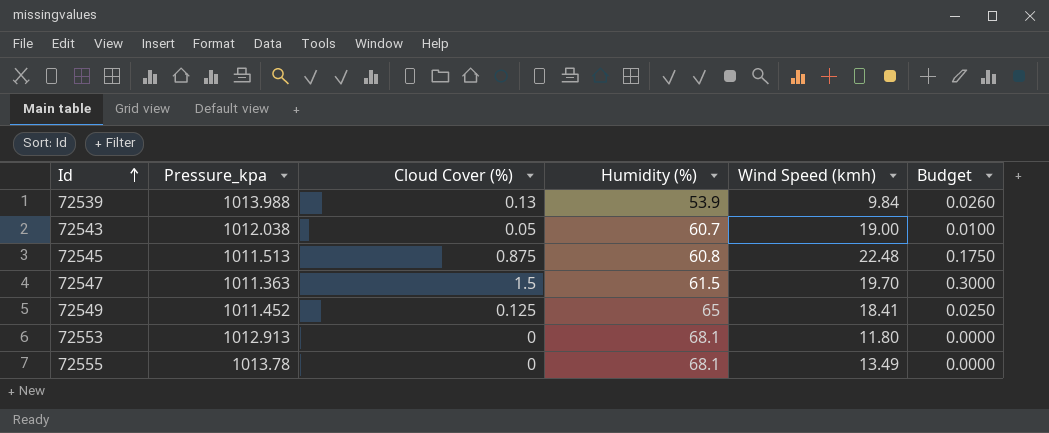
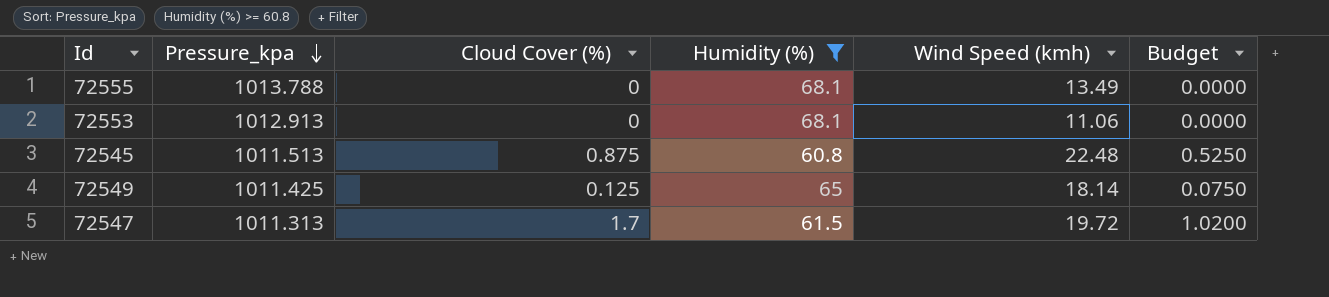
filter: none -> Humidity (%) >= 60.8
row order: Id ascending -> Pressure_kpa descending
column Budget | formula: [Cloud Cover (%)] * 0.2 -> [Cloud Cover (%)] * 0.6
72555 | Pressure_kpa: 1013.78 -> 1013.788
72553 | Wind Speed (kmh): 11.80 -> 11.06
72549 | Pressure_kpa: 1011.452 -> 1011.425
72549 | Wind Speed (kmh): 18.41 -> 18.14
72547 | Pressure_kpa: 1011.363 -> 1011.313
72547 | Cloud Cover (%): 1.5 -> 1.7
72547 | Wind Speed (kmh): 19.70 -> 19.72

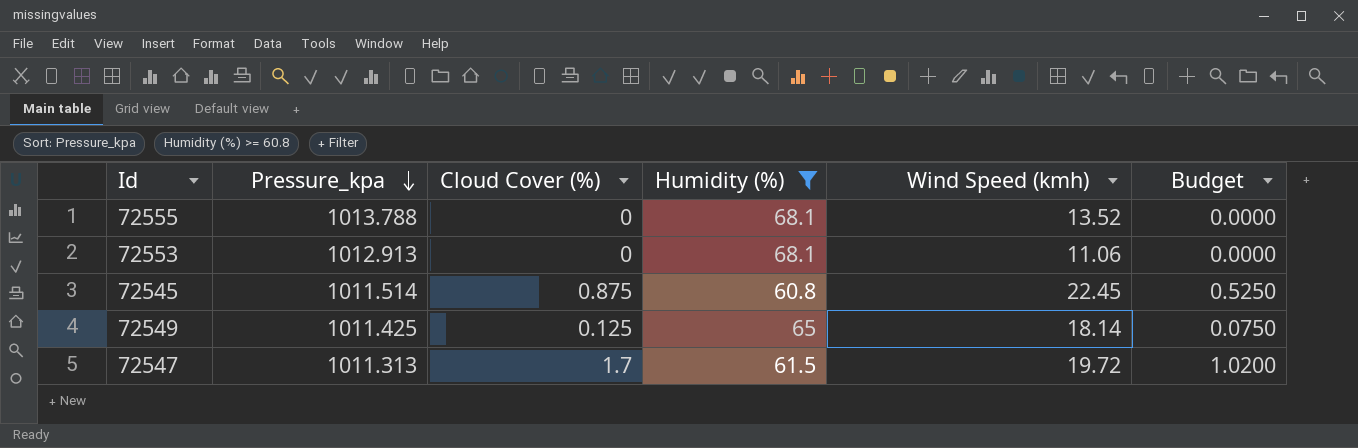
72555 | Wind Speed (kmh): 13.49 -> 13.52
72545 | Pressure_kpa: 1011.513 -> 1011.514
72545 | Wind Speed (kmh): 22.48 -> 22.45

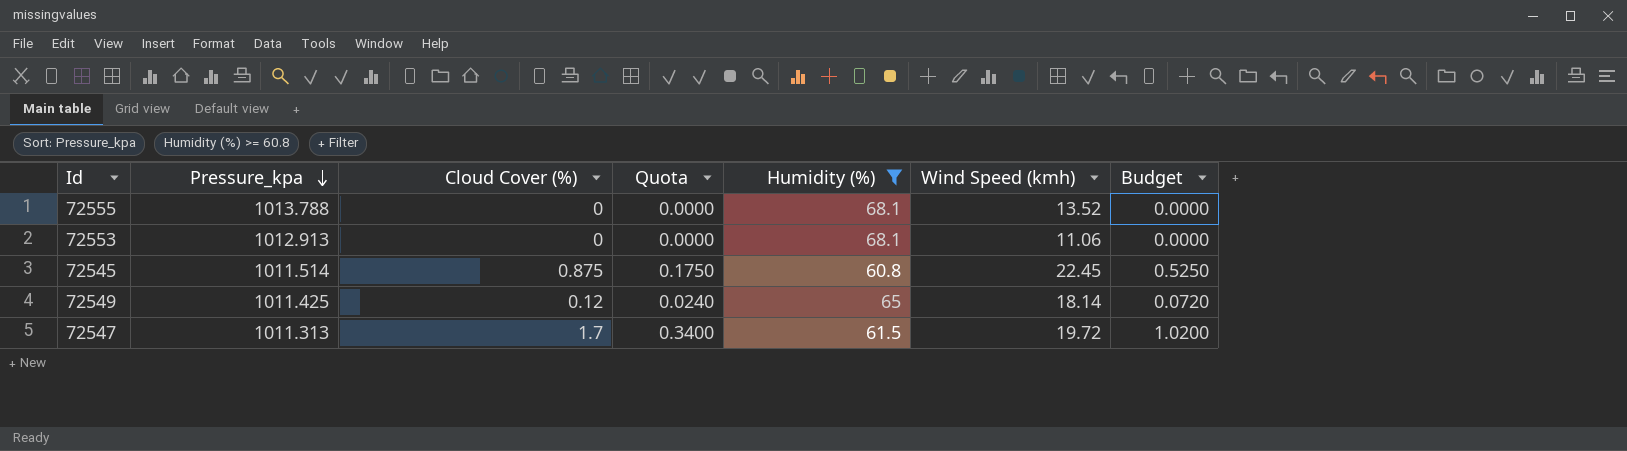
column Quota | formula: none -> [Cloud Cover (%)] * 0.2
72549 | Cloud Cover (%): 0.125 -> 0.12
72549 | Budget: 0.0750 -> 0.0720

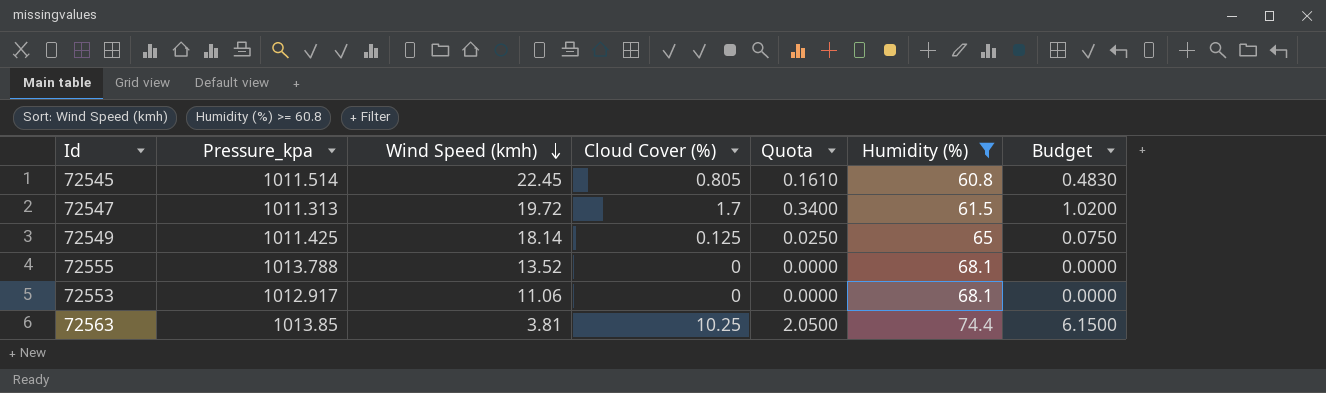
row order: Pressure_kpa descending -> Wind Speed (kmh) descending
column Wind Speed (kmh) | position: 6 -> 3
72545 | Cloud Cover (%): 0.875 -> 0.805
72545 | Quota: 0.1750 -> 0.1610
72545 | Budget: 0.5250 -> 0.4830
72549 | Cloud Cover (%): 0.12 -> 0.125
72549 | Quota: 0.0240 -> 0.0250
72549 | Budget: 0.0720 -> 0.0750
72553 | Pressure_kpa: 1012.913 -> 1012.917
row 72563: none -> 1013.85 | 3.81 | 10.25 | 2.0500 | 74.4 | 6.1500

